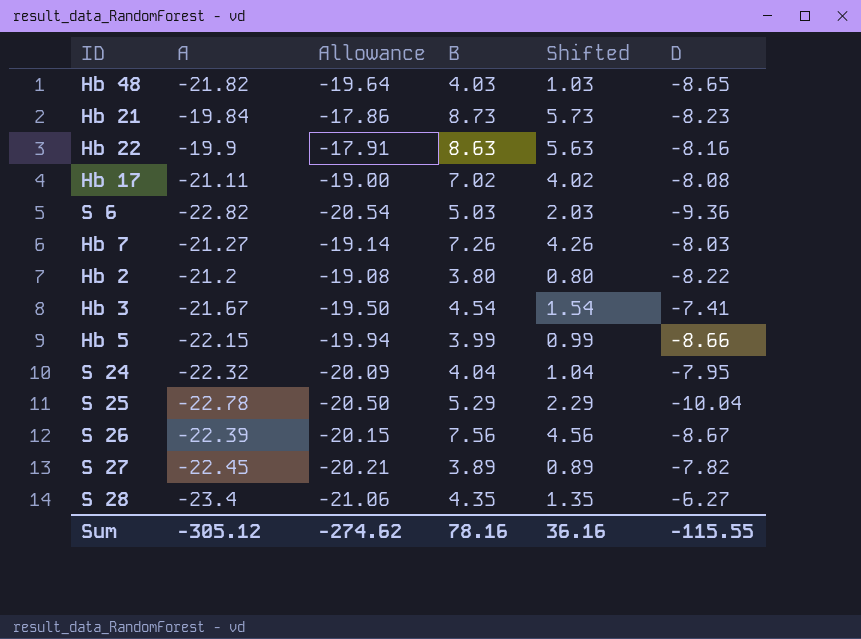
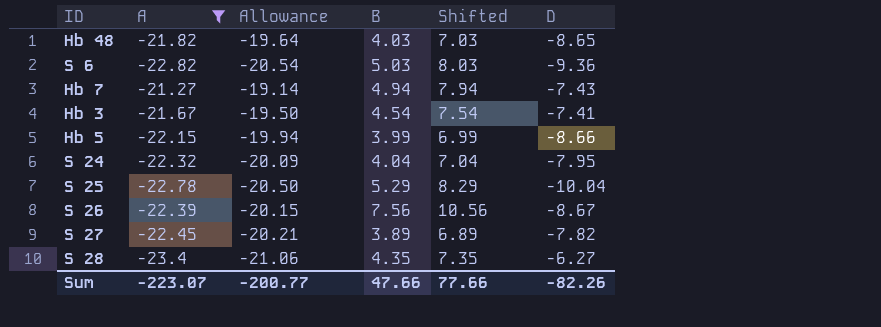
filter: none -> A <= -21.27
column Shifted | formula: [B] - 3 -> [B] + 3
Hb 7 | B: 7.26 -> 4.94
Hb 7 | D: -8.03 -> -7.43
Sum | A: -305.12 -> -223.07
Sum | Allowance: -274.62 -> -200.77
Sum | B: 78.16 -> 47.66
Sum | Shifted: 36.16 -> 77.66
Sum | D: -115.55 -> -82.26

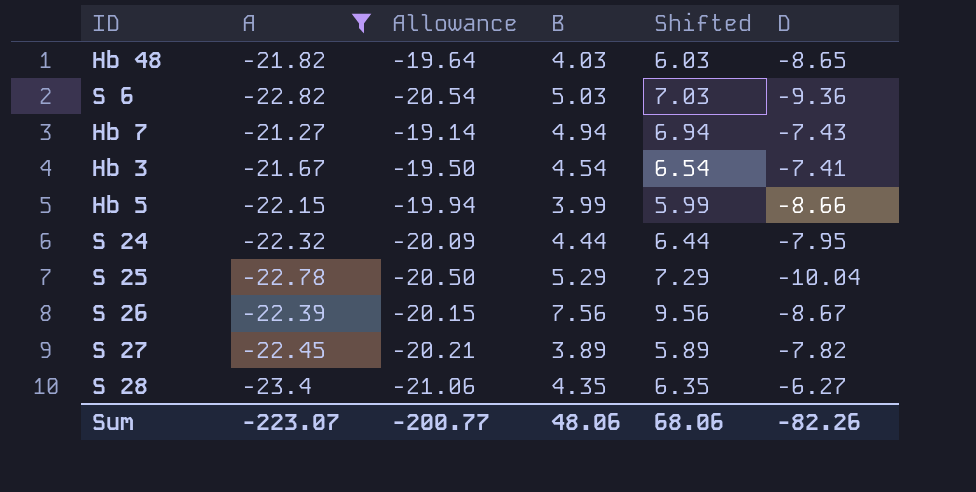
column Shifted | formula: [B] + 3 -> [B] + 2
S 24 | B: 4.04 -> 4.44
Sum | B: 47.66 -> 48.06
Sum | Shifted: 77.66 -> 68.06

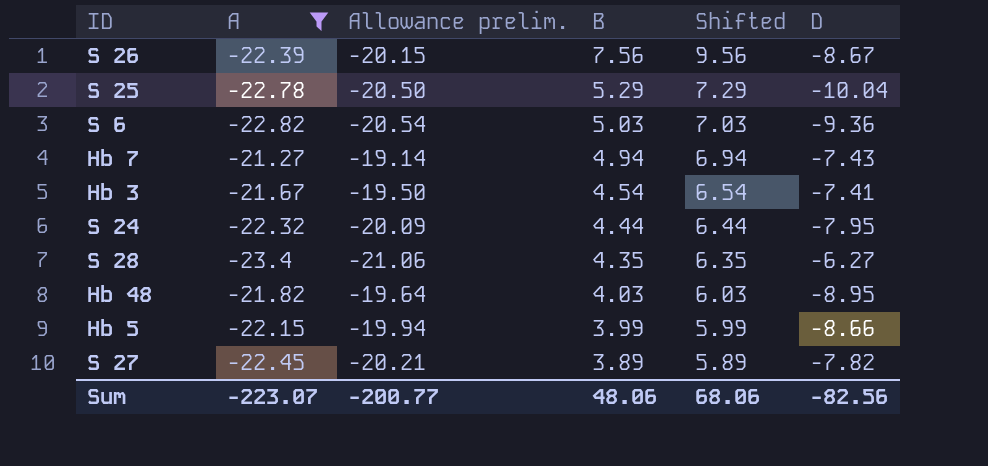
row order: none -> B descending
column name: Allowance -> Allowance prelim.
Hb 48 | D: -8.65 -> -8.95
Sum | D: -82.26 -> -82.56

